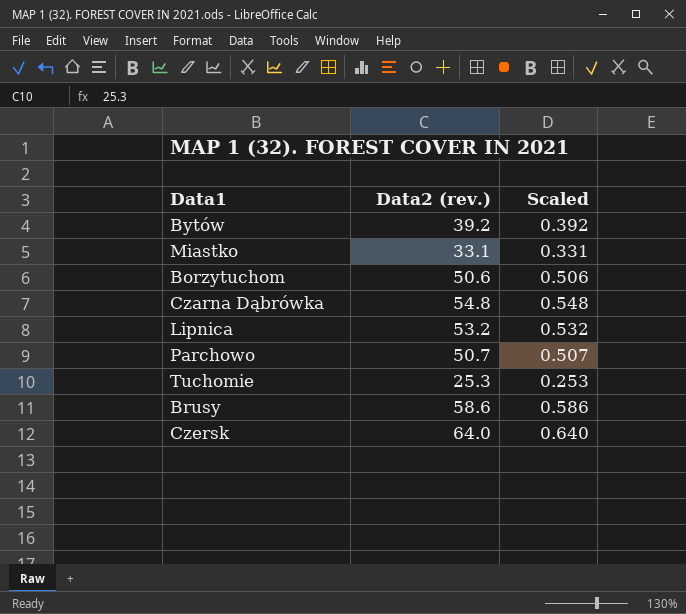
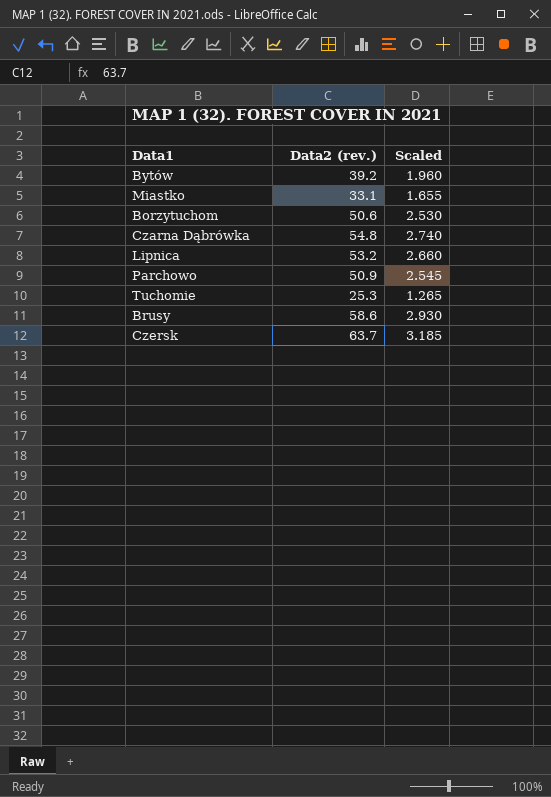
column Scaled | formula: [Data2 (rev.)] * 0.01 -> [Data2 (rev.)] * 0.05
Parchowo | Data2 (rev.): 50.7 -> 50.9
Czersk | Data2 (rev.): 64.0 -> 63.7

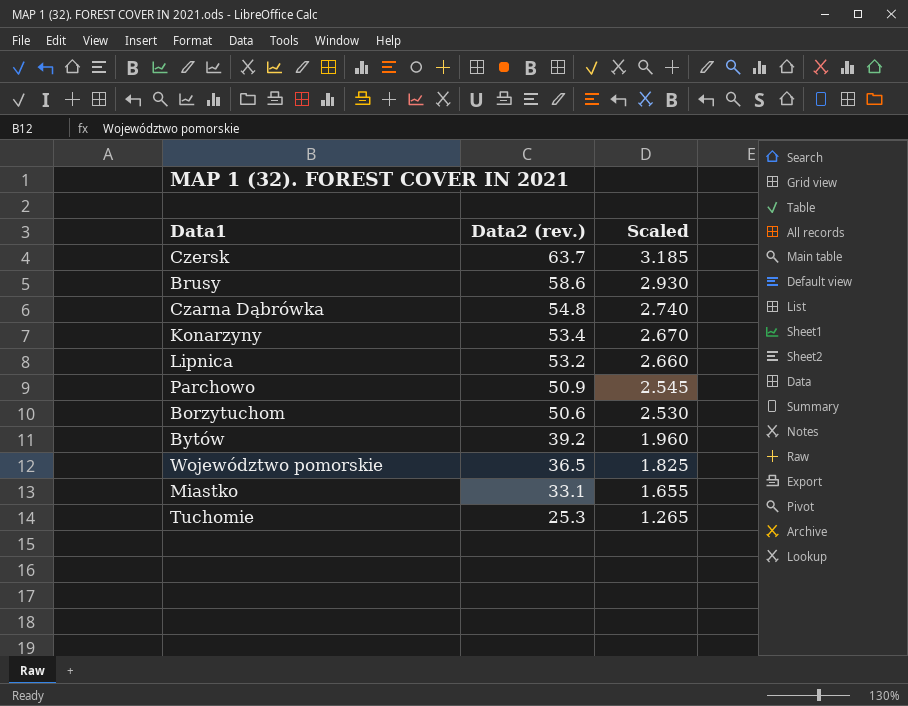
row order: none -> Data2 (rev.) descending
row Konarzyny: none -> 53.4 | 2.670
row Województwo pomorskie: none -> 36.5 | 1.825

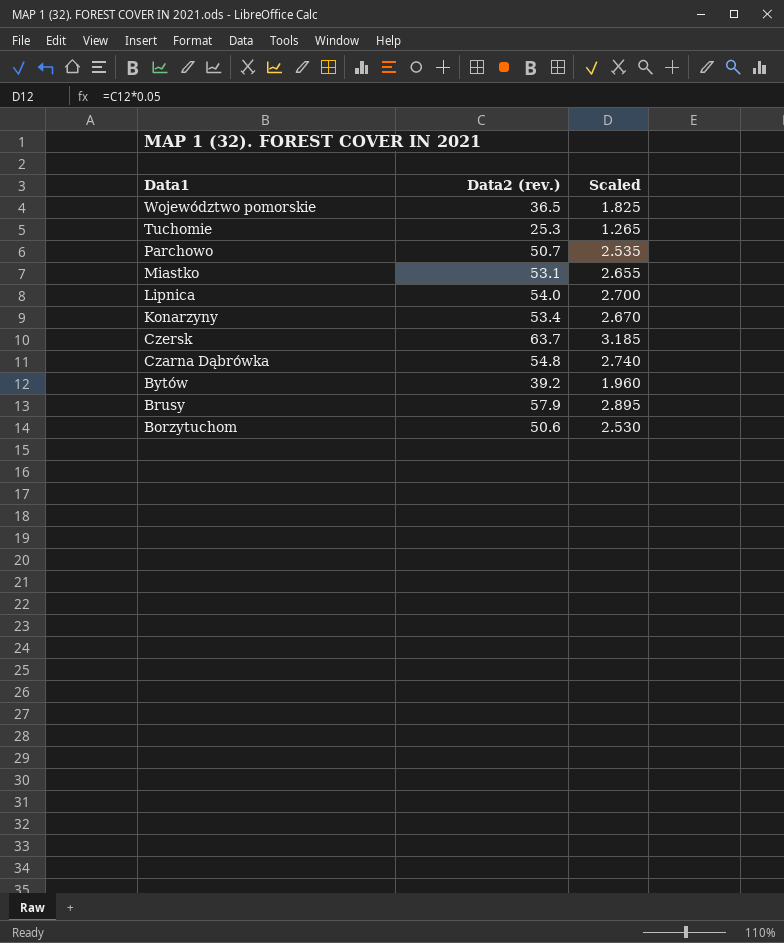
row order: Data2 (rev.) descending -> Data1 descending
Parchowo | Data2 (rev.): 50.9 -> 50.7
Parchowo | Scaled: 2.545 -> 2.535
Miastko | Data2 (rev.): 33.1 -> 53.1
Miastko | Scaled: 1.655 -> 2.655
Lipnica | Data2 (rev.): 53.2 -> 54.0
Lipnica | Scaled: 2.660 -> 2.700
Brusy | Data2 (rev.): 58.6 -> 57.9
Brusy | Scaled: 2.930 -> 2.895

